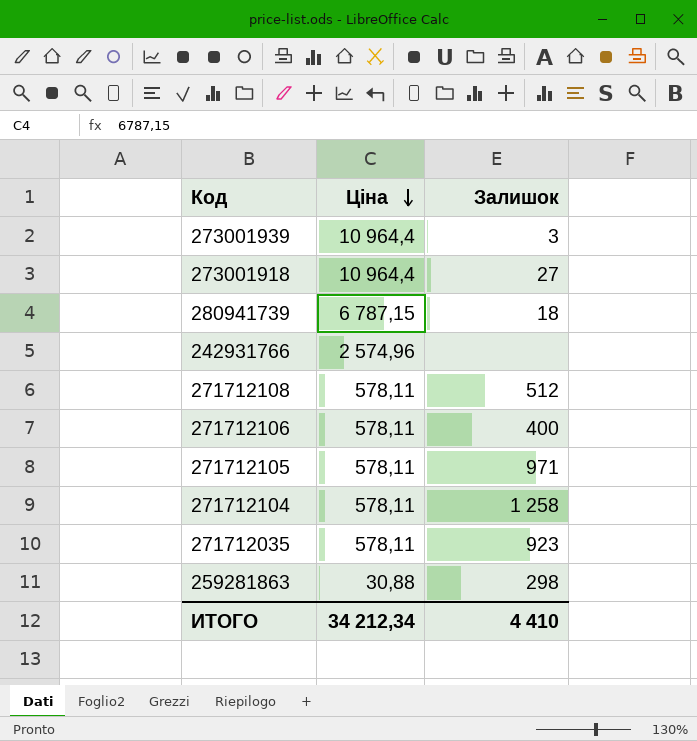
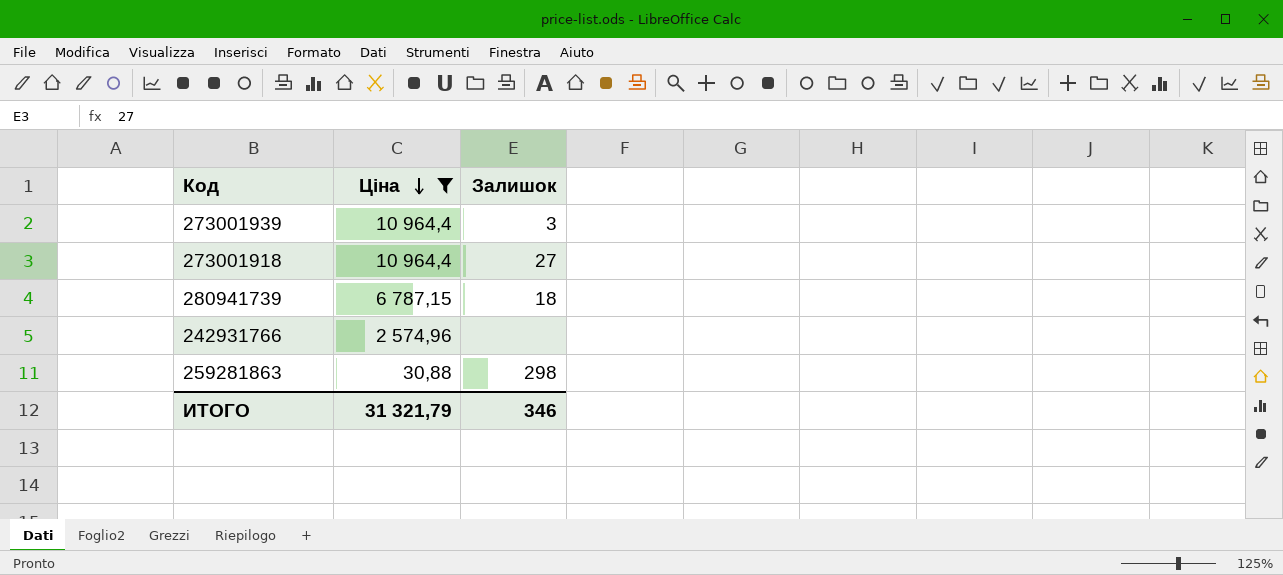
filter: none -> Ціна != 578,11
ИТОГО | Ціна: 34 212,34 -> 31 321,79
ИТОГО | Залишок: 4 410 -> 346

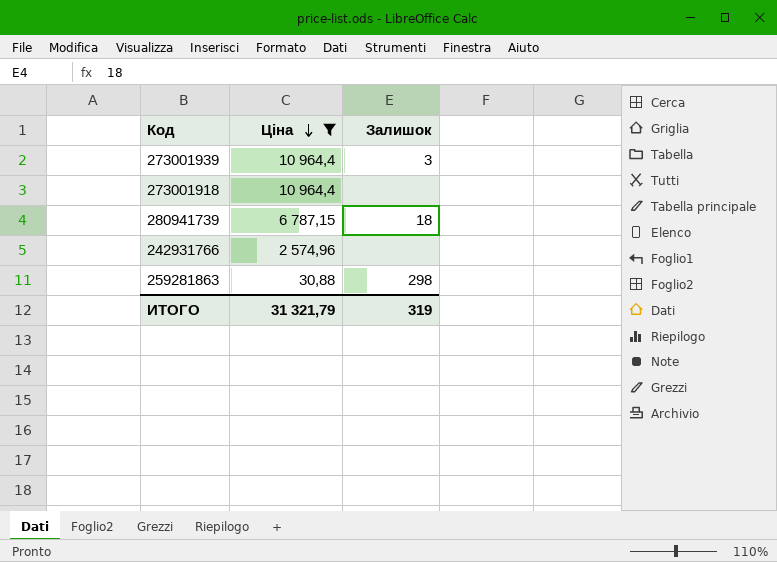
273001918 | Залишок: 27 -> none
ИТОГО | Залишок: 346 -> 319

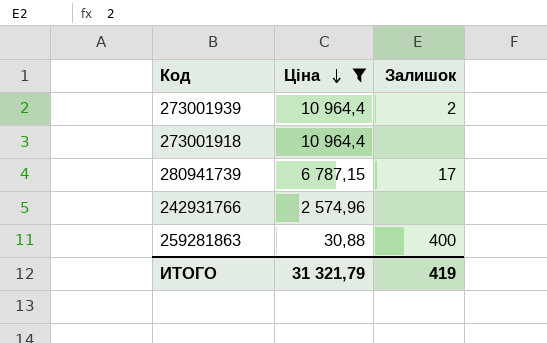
273001939 | Залишок: 3 -> 2
280941739 | Залишок: 18 -> 17
259281863 | Залишок: 298 -> 400
ИТОГО | Залишок: 319 -> 419

